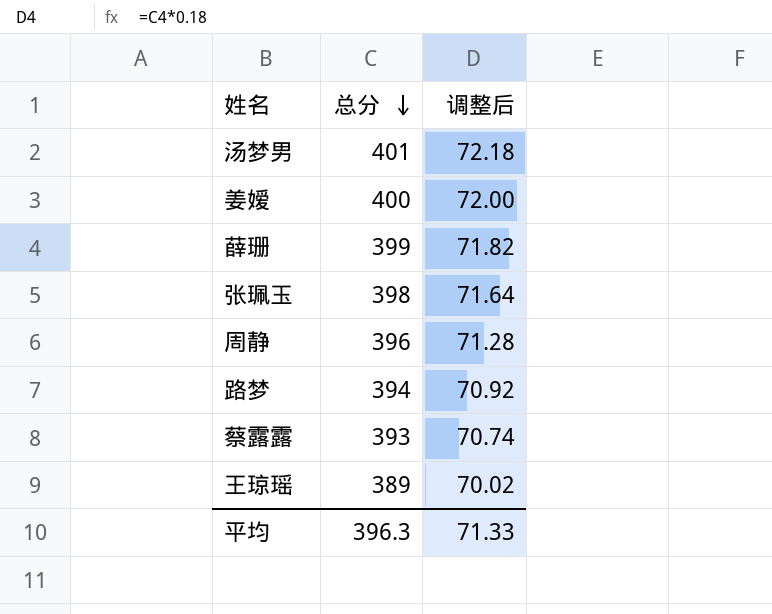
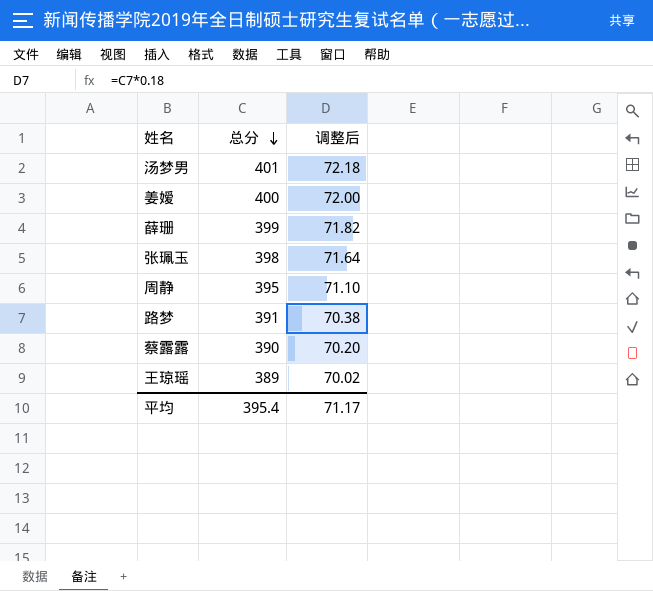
周静 | 总分: 396 -> 395
周静 | 调整后: 71.28 -> 71.10
路梦 | 总分: 394 -> 391
路梦 | 调整后: 70.92 -> 70.38
蔡露露 | 总分: 393 -> 390
蔡露露 | 调整后: 70.74 -> 70.20
平均 | 总分: 396.3 -> 395.4
平均 | 调整后: 71.33 -> 71.17

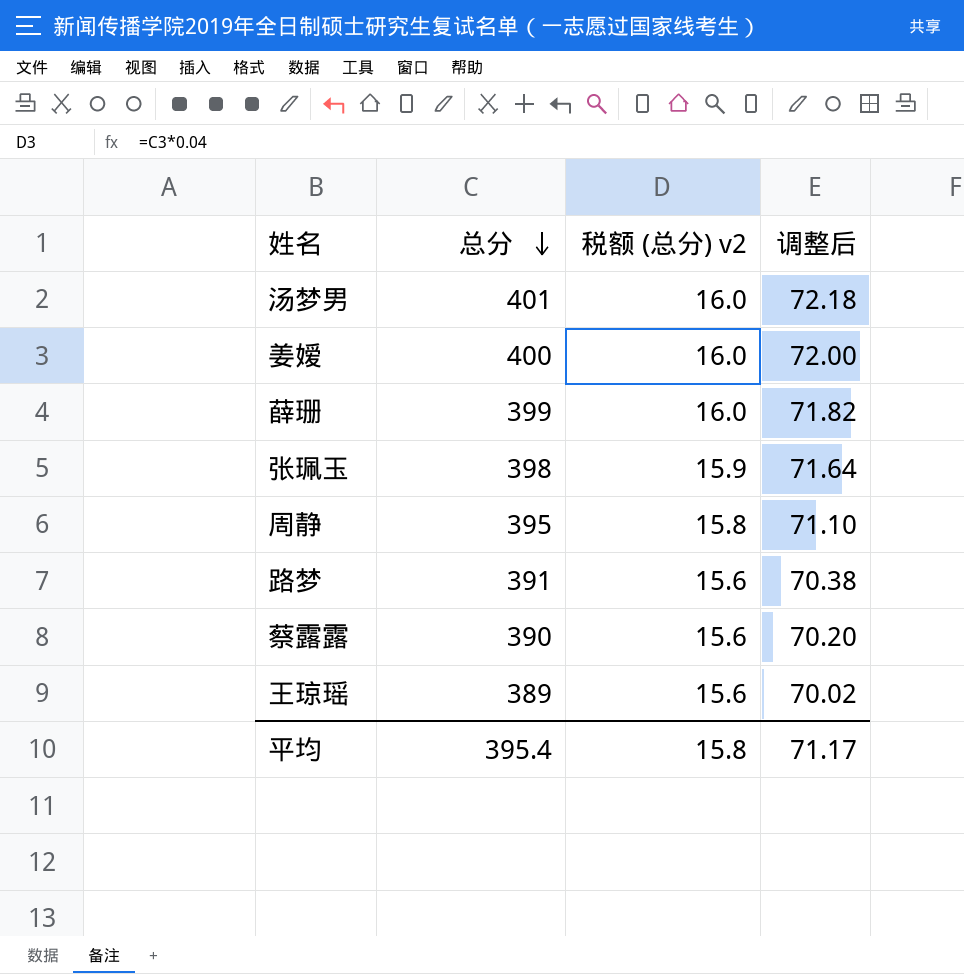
column 税额 (总分) v2 | formula: none -> [总分] * 0.04

